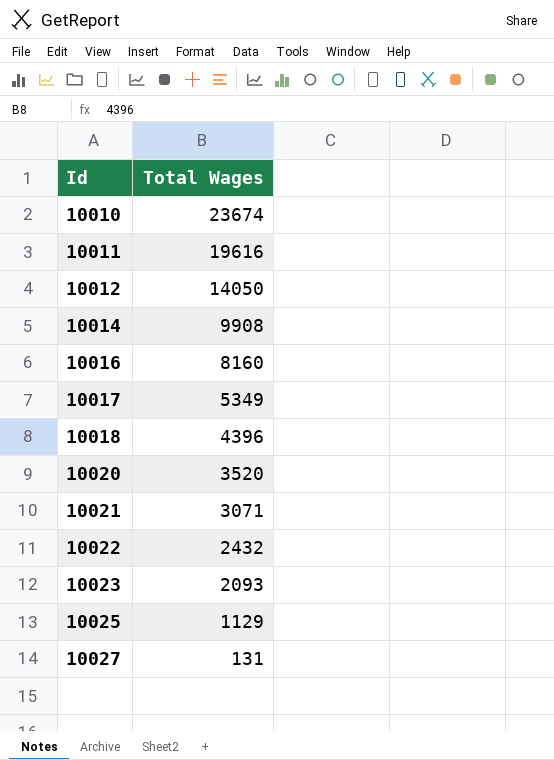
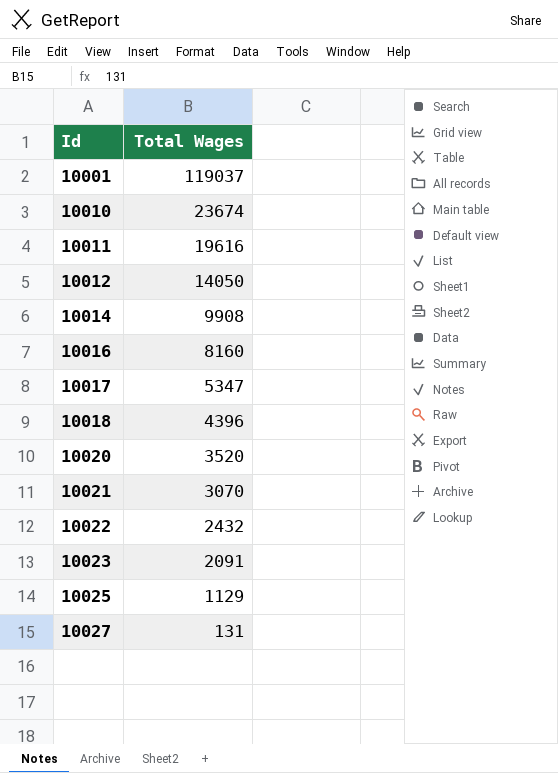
row 10001: none -> 119037
10017 | Total Wages: 5349 -> 5347
10021 | Total Wages: 3071 -> 3070
10023 | Total Wages: 2093 -> 2091

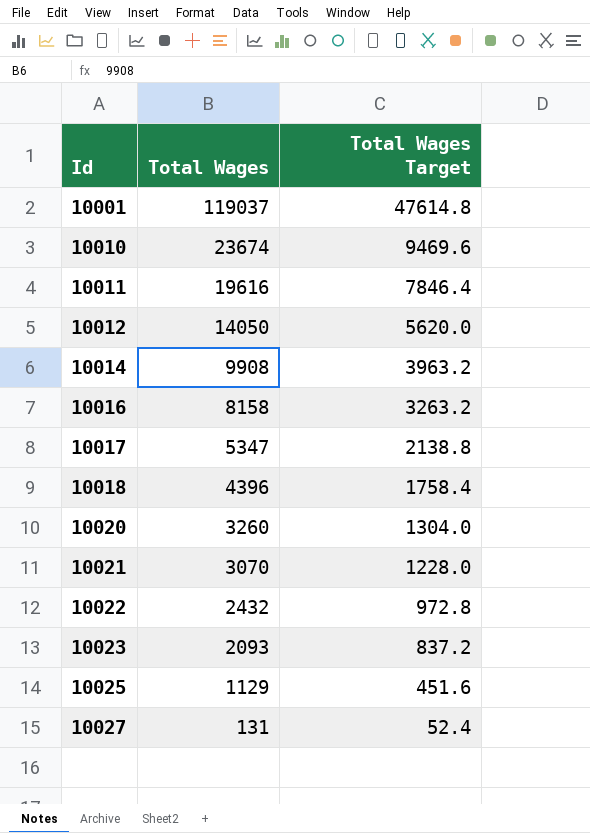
column Total Wages Target | formula: none -> [Total Wages] * 0.4
10016 | Total Wages: 8160 -> 8158
10020 | Total Wages: 3520 -> 3260
10023 | Total Wages: 2091 -> 2093

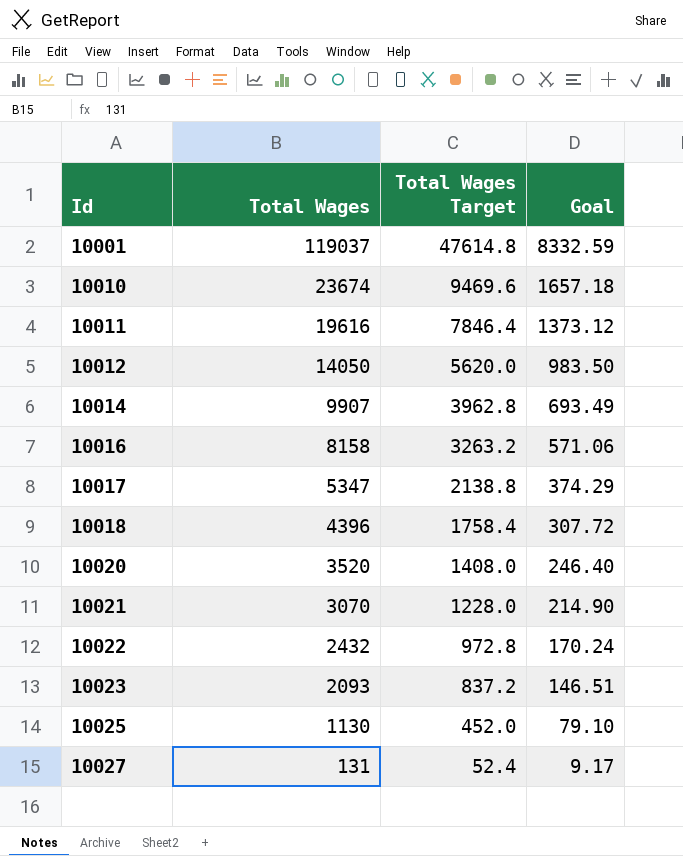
column Goal | formula: none -> [Total Wages] * 0.07
10014 | Total Wages: 9908 -> 9907
10014 | Total Wages Target: 3963.2 -> 3962.8
10020 | Total Wages: 3260 -> 3520
10020 | Total Wages Target: 1304.0 -> 1408.0
10025 | Total Wages: 1129 -> 1130
10025 | Total Wages Target: 451.6 -> 452.0

